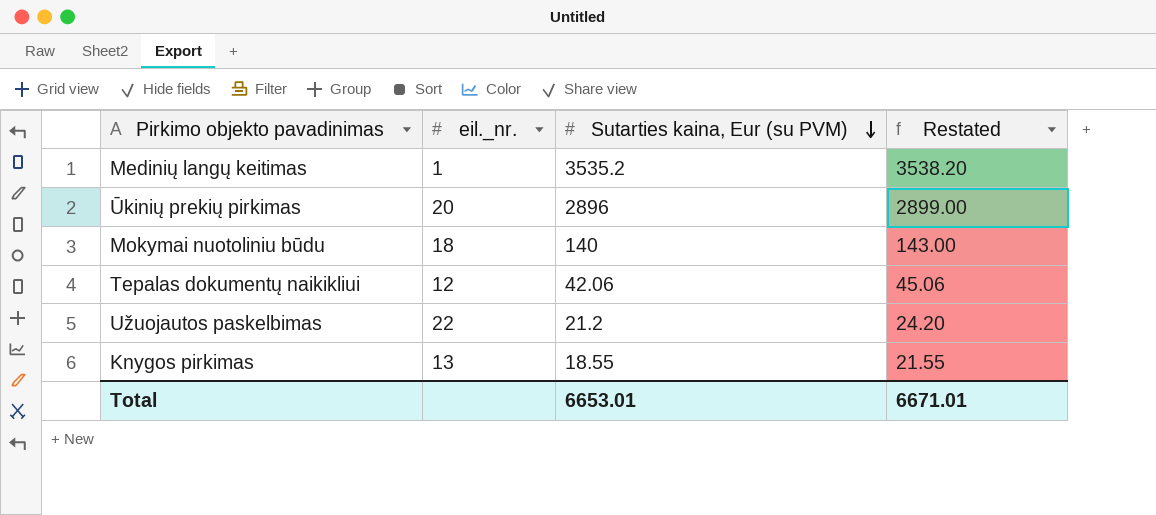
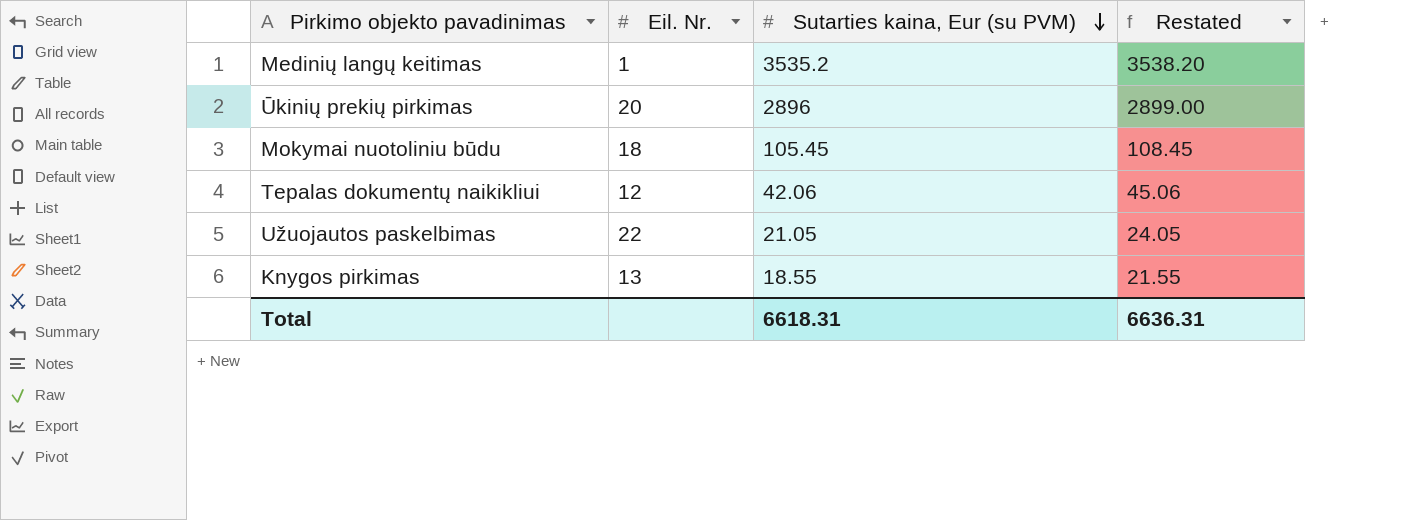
column name: eil._nr. -> Eil. Nr.
Mokymai nuotoliniu būdu | Sutarties kaina, Eur (su PVM): 140 -> 105.45
Mokymai nuotoliniu būdu | Restated: 143.00 -> 108.45
Užuojautos paskelbimas | Sutarties kaina, Eur (su PVM): 21.2 -> 21.05
Užuojautos paskelbimas | Restated: 24.20 -> 24.05
Total | Sutarties kaina, Eur (su PVM): 6653.01 -> 6618.31
Total | Restated: 6671.01 -> 6636.31

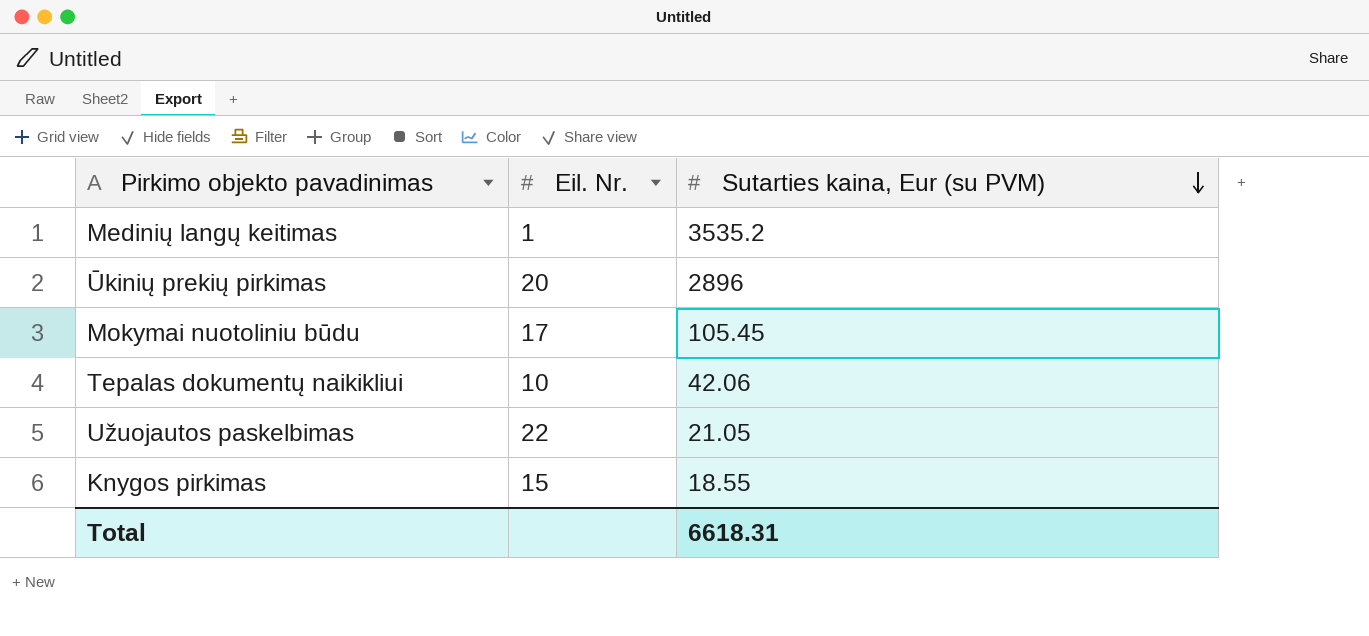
column Restated | formula: [Sutarties kaina, Eur (su PVM)] + 3 -> none
Mokymai nuotoliniu būdu | Eil. Nr.: 18 -> 17
Tepalas dokumentų naikikliui | Eil. Nr.: 12 -> 10
Knygos pirkimas | Eil. Nr.: 13 -> 15

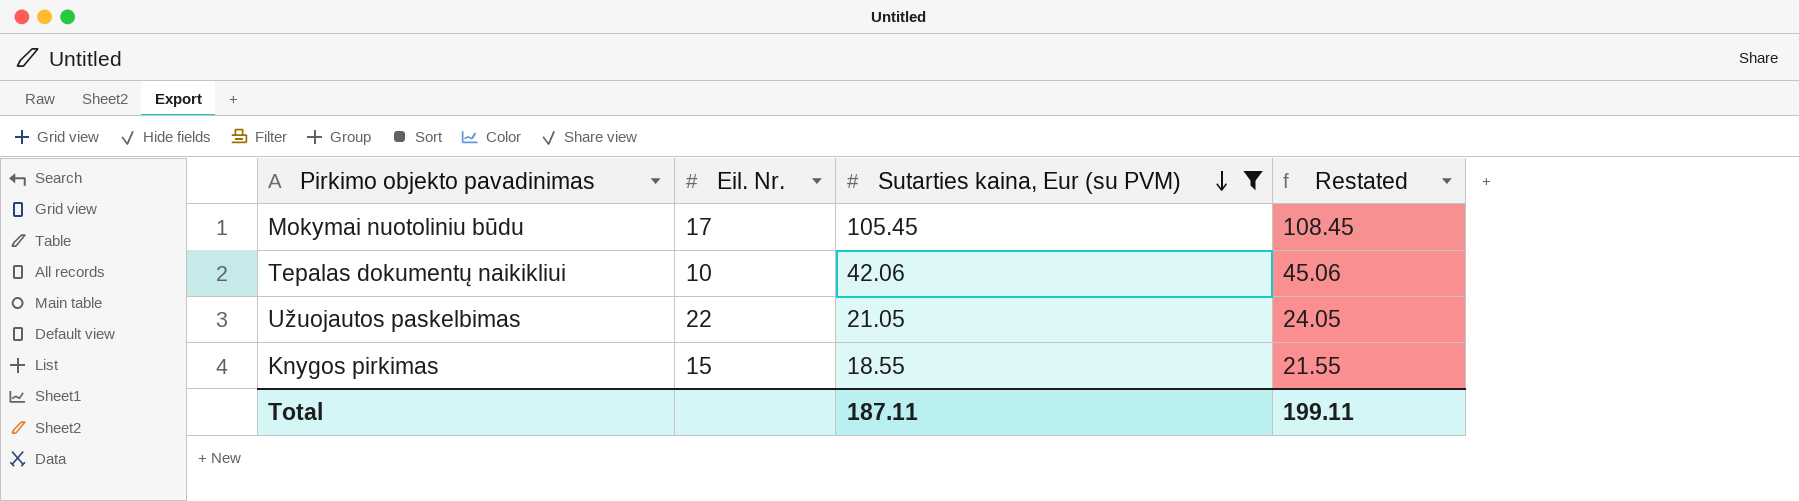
filter: none -> Sutarties kaina, Eur (su PVM) <= 105.45
column Restated | formula: none -> [Sutarties kaina, Eur (su PVM)] + 3
Total | Sutarties kaina, Eur (su PVM): 6618.31 -> 187.11

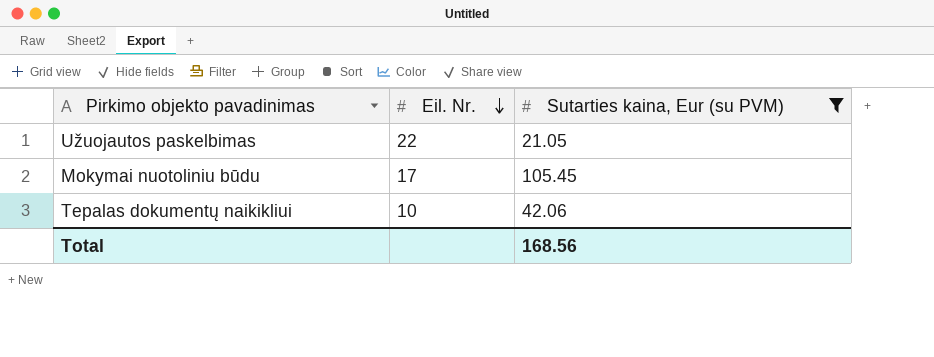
row order: Sutarties kaina, Eur (su PVM) descending -> Eil. Nr. descending
column Restated | formula: [Sutarties kaina, Eur (su PVM)] + 3 -> none
row Knygos pirkimas: 15 | 18.55 | 21.55 -> none
Total | Sutarties kaina, Eur (su PVM): 187.11 -> 168.56

